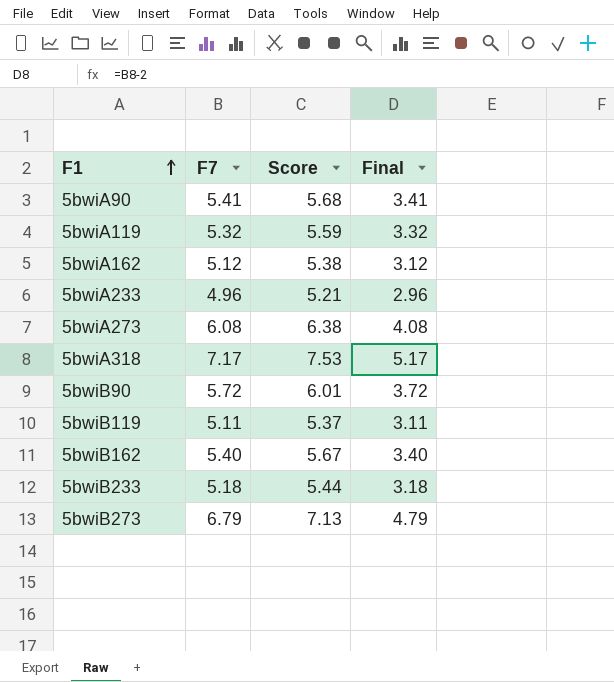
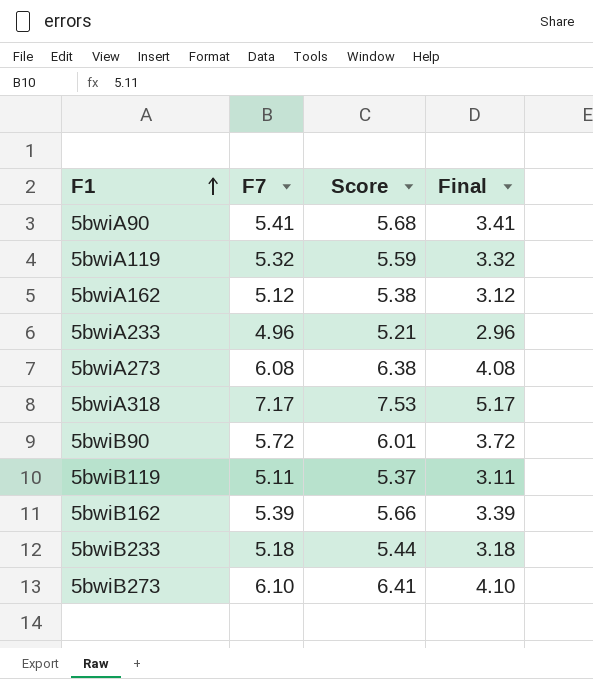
5bwiB162 | F7: 5.40 -> 5.39
5bwiB162 | Score: 5.67 -> 5.66
5bwiB162 | Final: 3.40 -> 3.39
5bwiB273 | F7: 6.79 -> 6.10
5bwiB273 | Score: 7.13 -> 6.41
5bwiB273 | Final: 4.79 -> 4.10

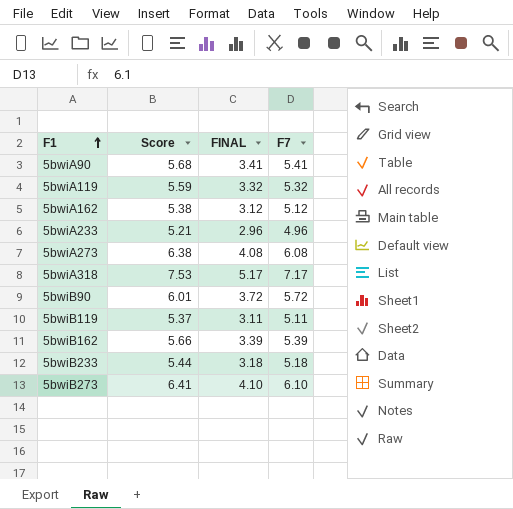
column name: Final -> FINAL
column F7 | position: 2 -> 4

